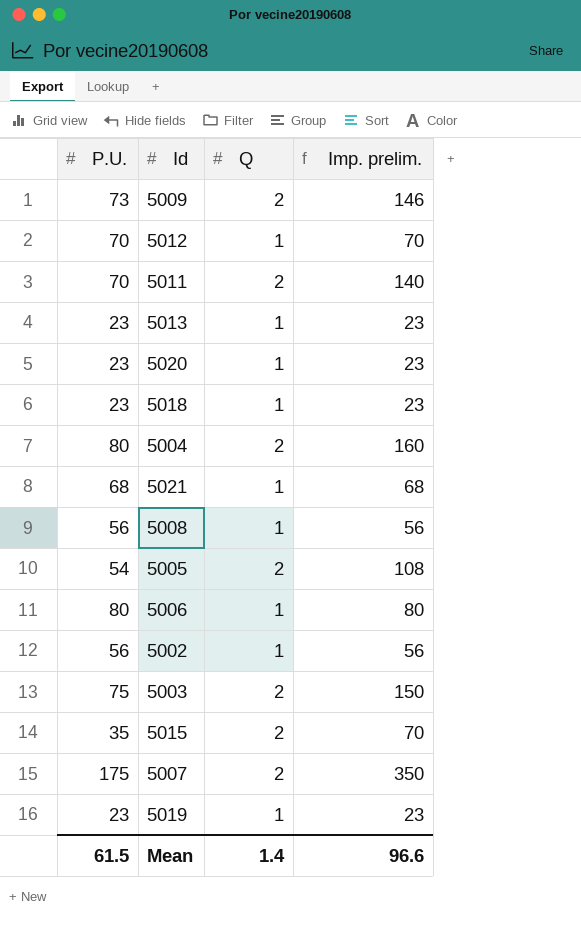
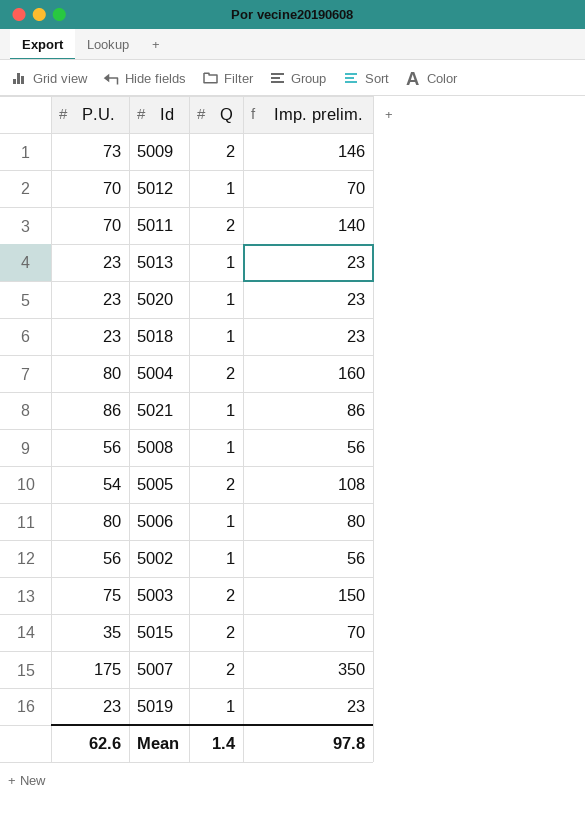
5021 | P.U.: 68 -> 86
5021 | Imp. prelim.: 68 -> 86
Mean | P.U.: 61.5 -> 62.6
Mean | Imp. prelim.: 96.6 -> 97.8

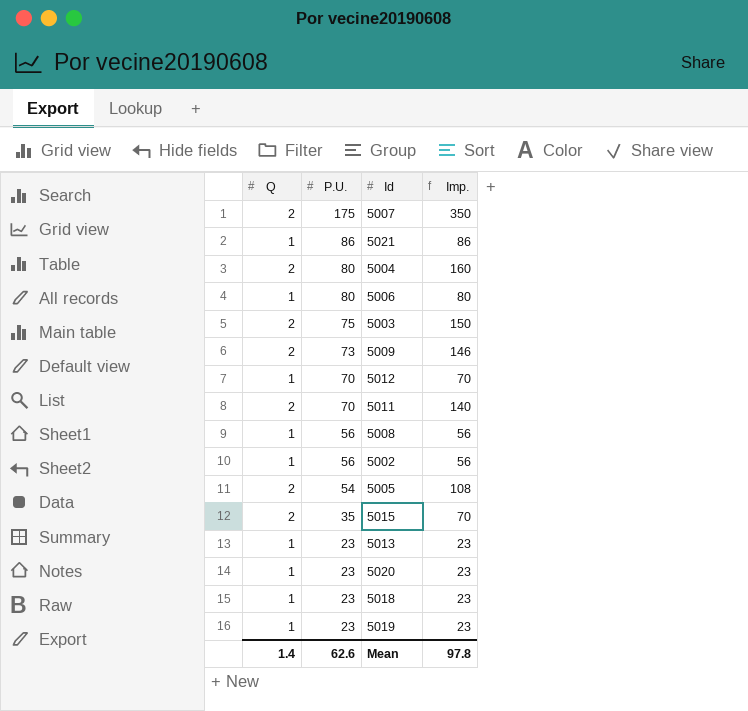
row order: none -> P.U. descending
column Q | position: 3 -> 1
column name: Imp. prelim. -> Imp.

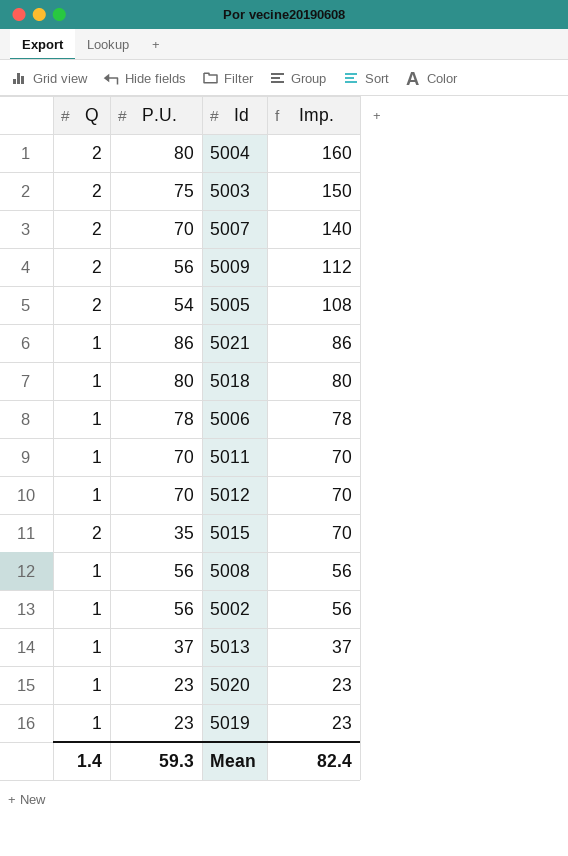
row order: P.U. descending -> Imp. descending
5007 | P.U.: 175 -> 70
5007 | Imp.: 350 -> 140
5009 | P.U.: 73 -> 56
5009 | Imp.: 146 -> 112
5018 | P.U.: 23 -> 80
5018 | Imp.: 23 -> 80
5006 | P.U.: 80 -> 78
5006 | Imp.: 80 -> 78
5011 | Q: 2 -> 1
5011 | Imp.: 140 -> 70
5013 | P.U.: 23 -> 37
5013 | Imp.: 23 -> 37
Mean | P.U.: 62.6 -> 59.3
Mean | Imp.: 97.8 -> 82.4

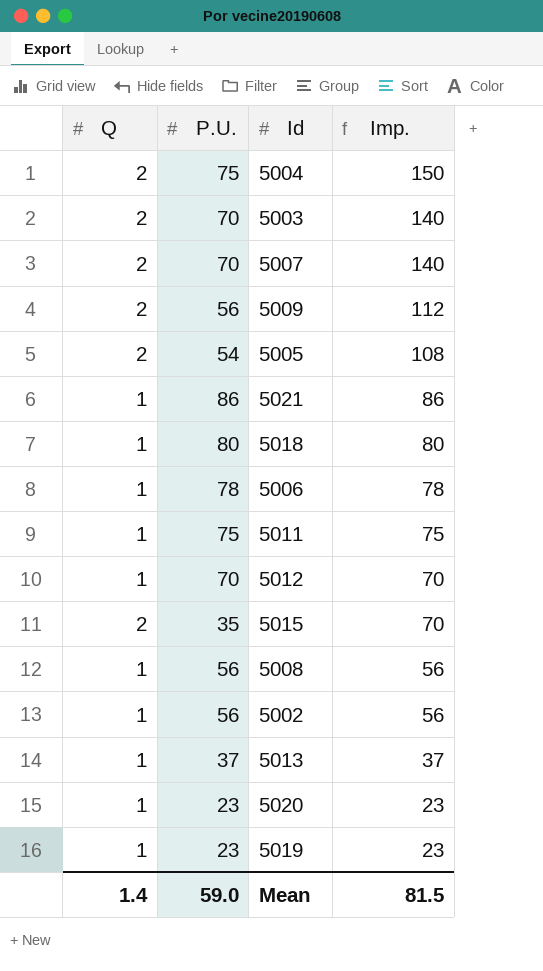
5004 | P.U.: 80 -> 75
5004 | Imp.: 160 -> 150
5003 | P.U.: 75 -> 70
5003 | Imp.: 150 -> 140
5011 | P.U.: 70 -> 75
5011 | Imp.: 70 -> 75
Mean | P.U.: 59.3 -> 59.0
Mean | Imp.: 82.4 -> 81.5

